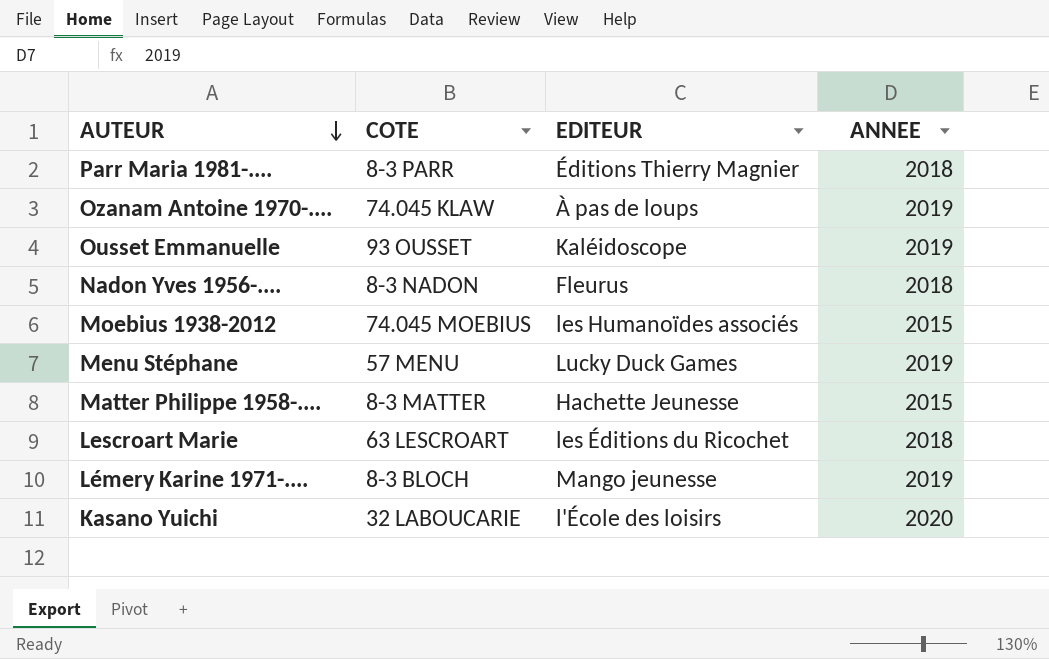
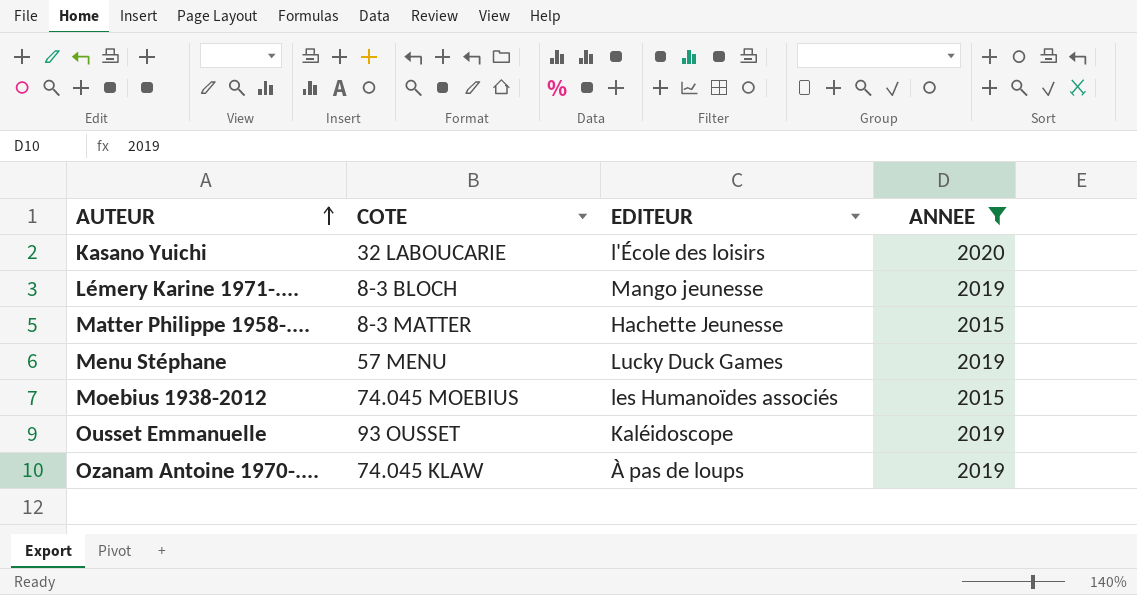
filter: none -> ANNEE != 2018
row order: AUTEUR descending -> AUTEUR ascending

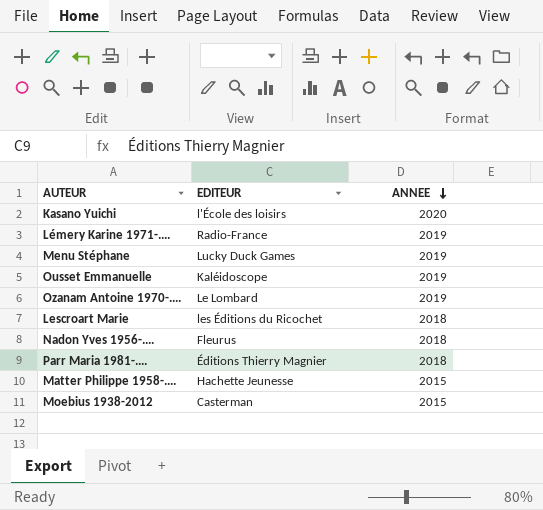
filter: ANNEE != 2018 -> none
row order: AUTEUR ascending -> ANNEE descending
column COTE | position: 2 -> none
Lémery Karine 1971-.... | EDITEUR: Mango jeunesse -> Radio-France
Ozanam Antoine 1970-.... | EDITEUR: À pas de loups -> Le Lombard
Moebius 1938-2012 | EDITEUR: les Humanoïdes associés -> Casterman

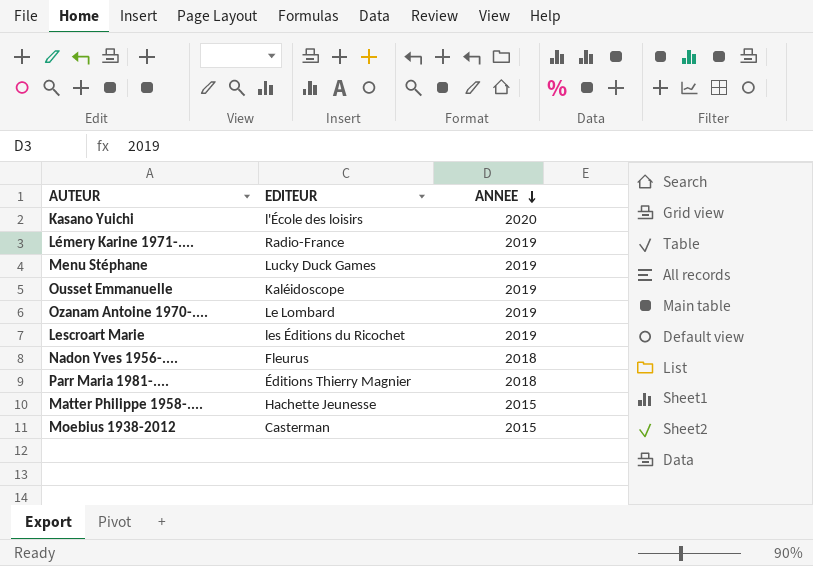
Lescroart Marie | ANNEE: 2018 -> 2019

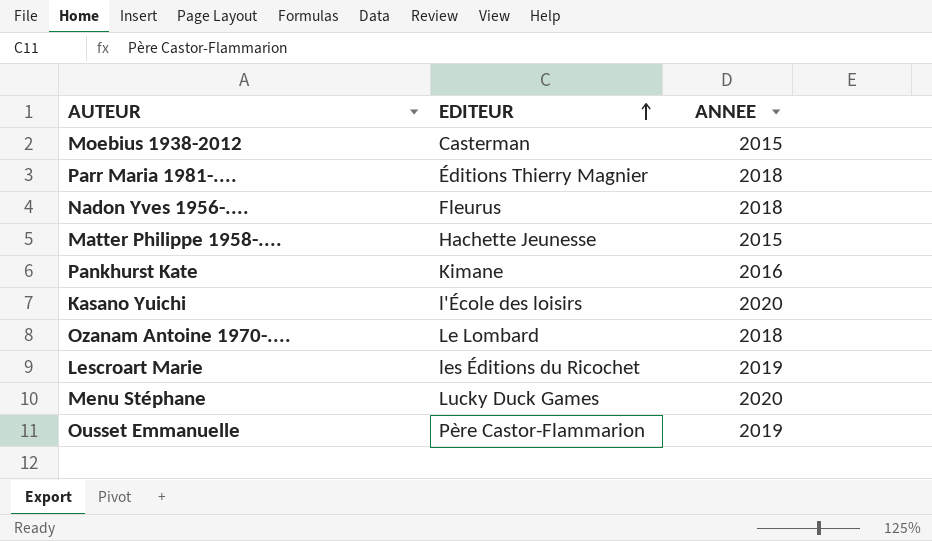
row order: ANNEE descending -> EDITEUR ascending
row Lémery Karine 1971-....: Radio-France | 2019 -> none
row Pankhurst Kate: none -> Kimane | 2016
Ozanam Antoine 1970-.... | ANNEE: 2019 -> 2018
Menu Stéphane | ANNEE: 2019 -> 2020
Ousset Emmanuelle | EDITEUR: Kaléidoscope -> Père Castor-Flammarion

